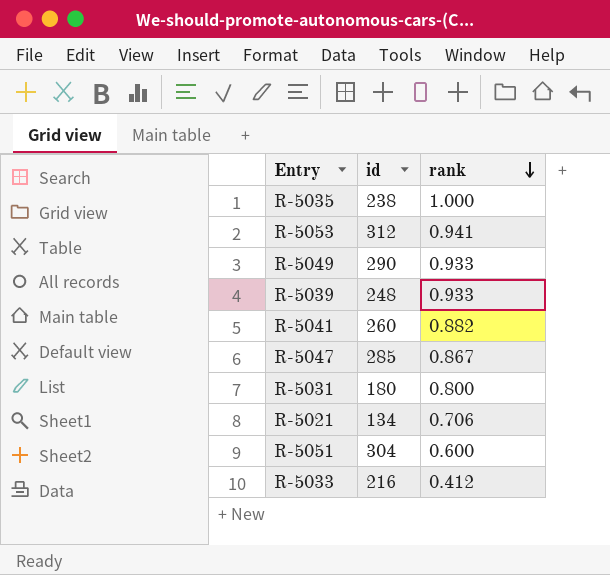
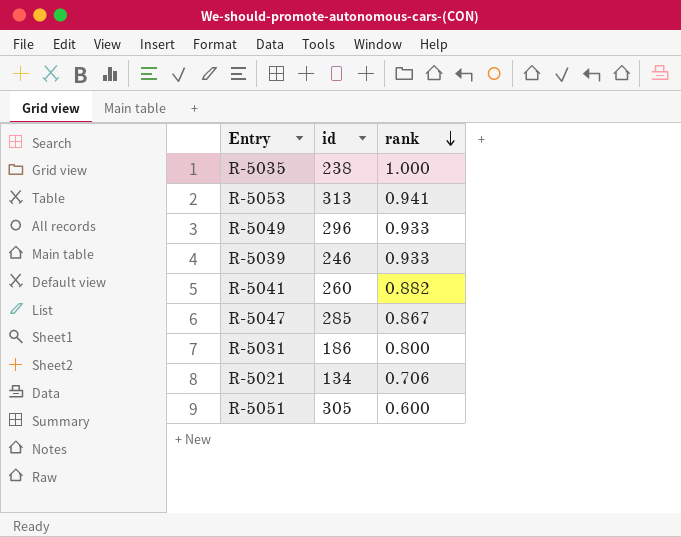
row R-5033: 216 | 0.412 -> none
R-5053 | id: 312 -> 313
R-5049 | id: 290 -> 296
R-5039 | id: 248 -> 246
R-5031 | id: 180 -> 186
R-5051 | id: 304 -> 305

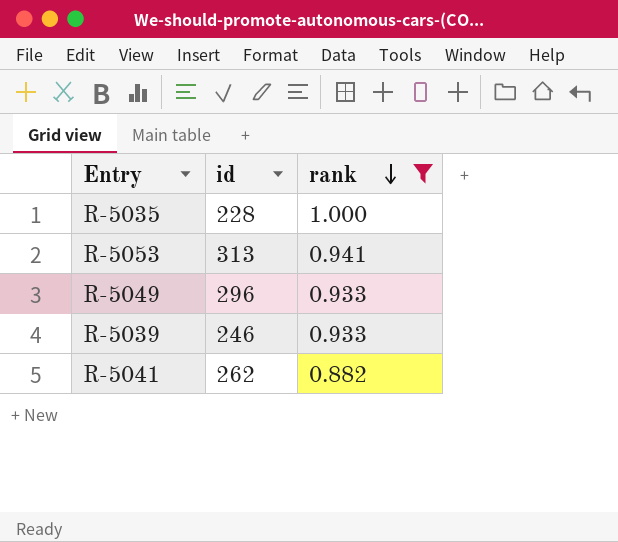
filter: none -> rank >= 0.882
R-5035 | id: 238 -> 228
R-5041 | id: 260 -> 262

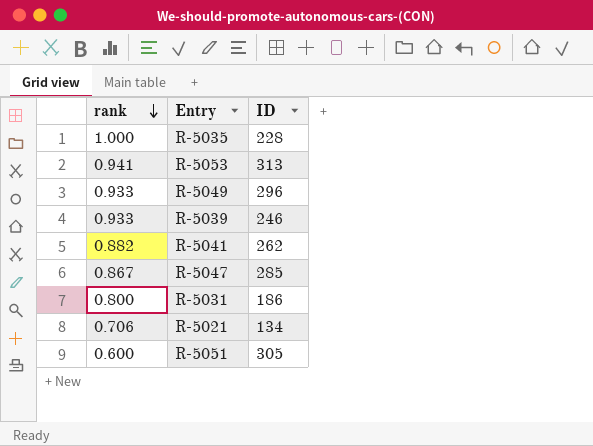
filter: rank >= 0.882 -> none
column rank | position: 3 -> 1
column name: id -> ID

